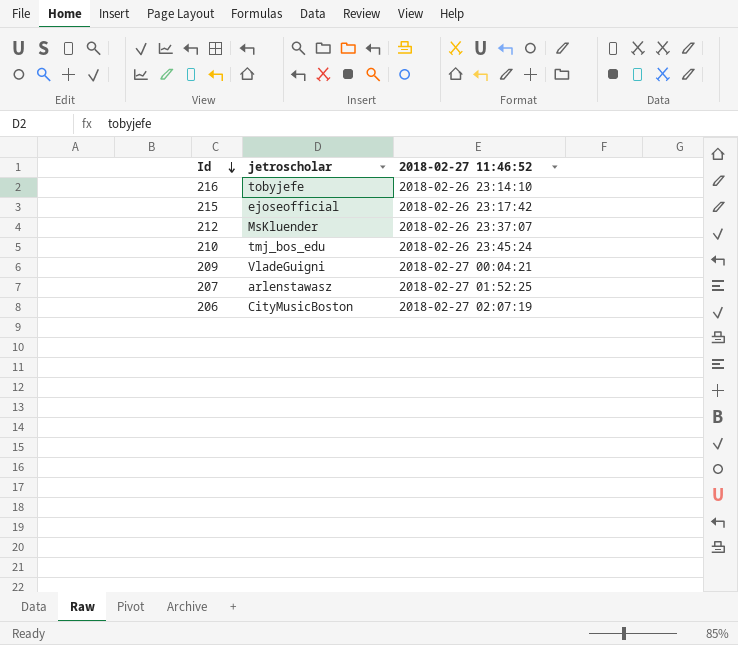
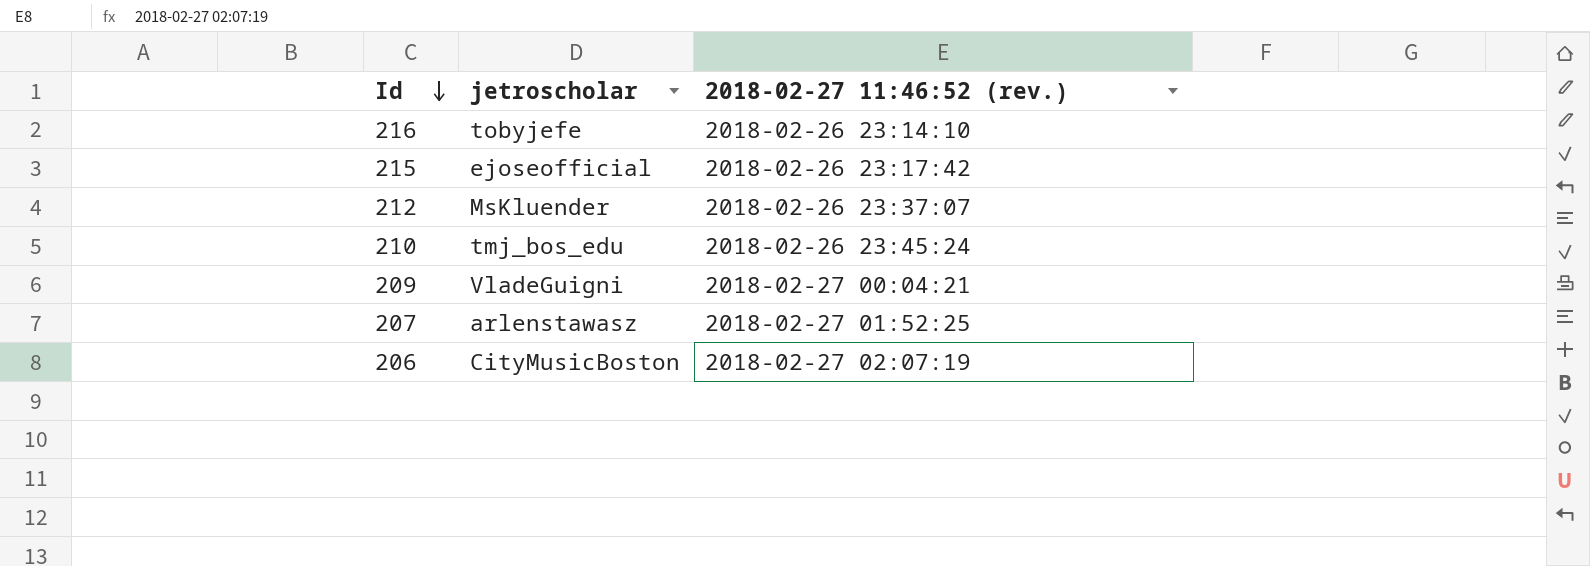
column name: 2018-02-27 11:46:52 -> 2018-02-27 11:46:52 (rev.)

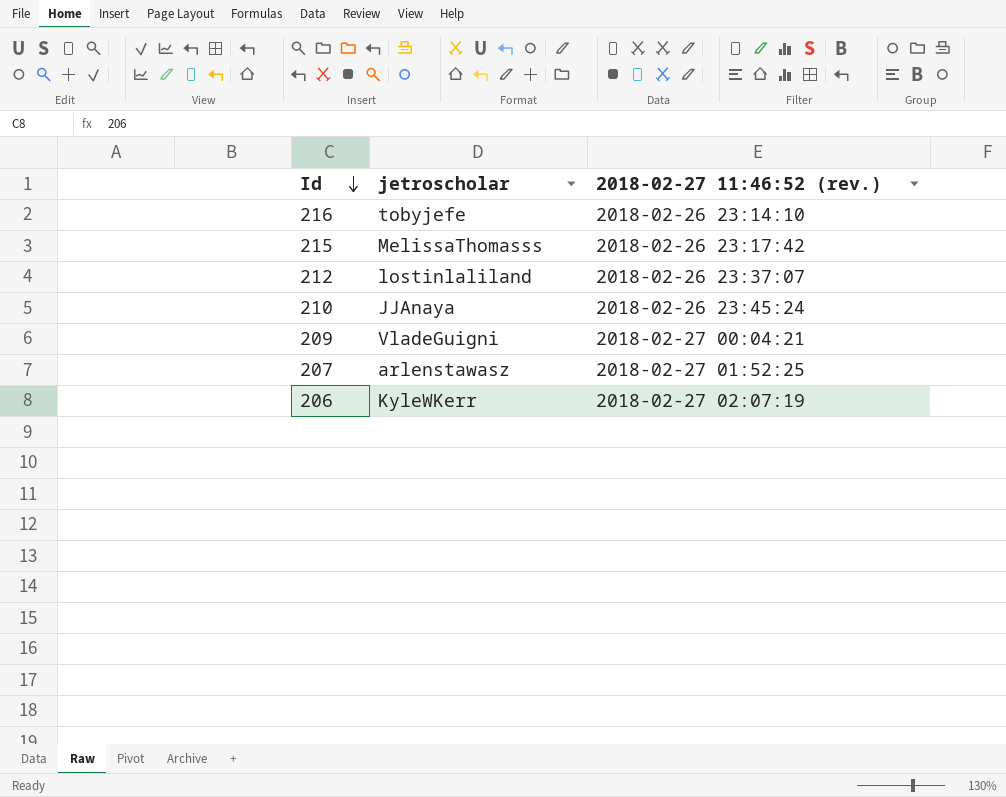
215 | jetroscholar: ejoseofficial -> MelissaThomasss
212 | jetroscholar: MsKluender -> lostinlaliland
210 | jetroscholar: tmj_bos_edu -> JJAnaya
206 | jetroscholar: CityMusicBoston -> KyleWKerr

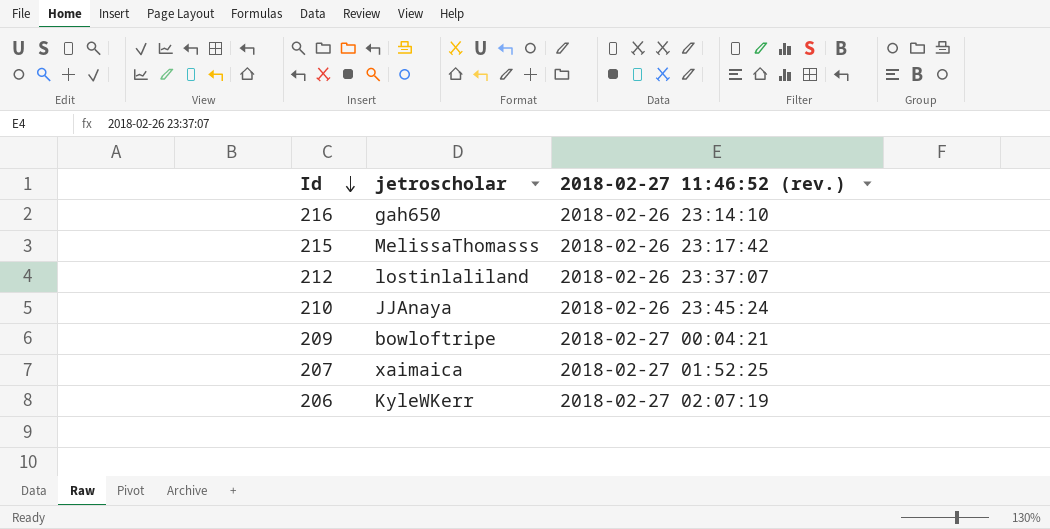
216 | jetroscholar: tobyjefe -> gah650
209 | jetroscholar: VladeGuigni -> bowloftripe
207 | jetroscholar: arlenstawasz -> xaimaica

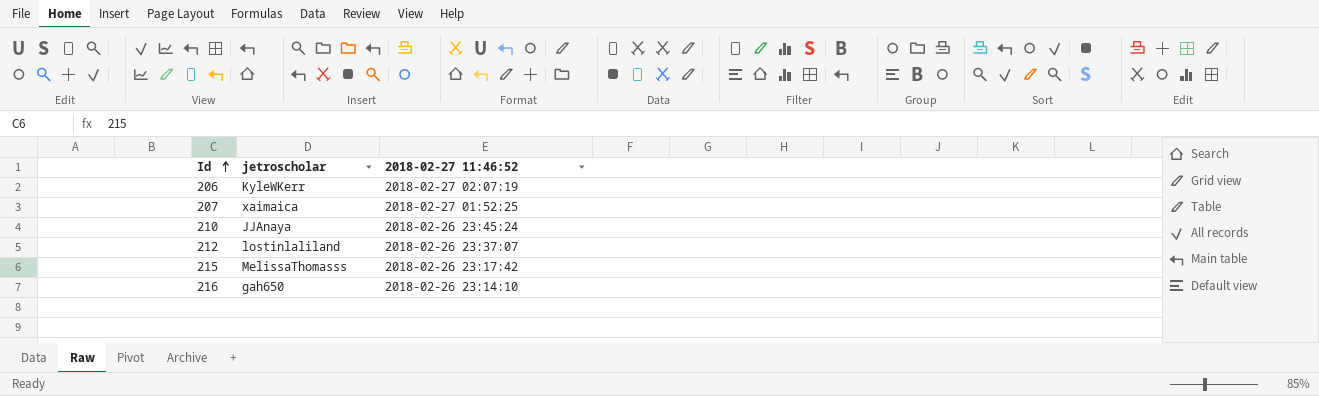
row order: Id descending -> Id ascending
column name: 2018-02-27 11:46:52 (rev.) -> 2018-02-27 11:46:52
row 209: bowloftripe | 2018-02-27 00:04:21 -> none

